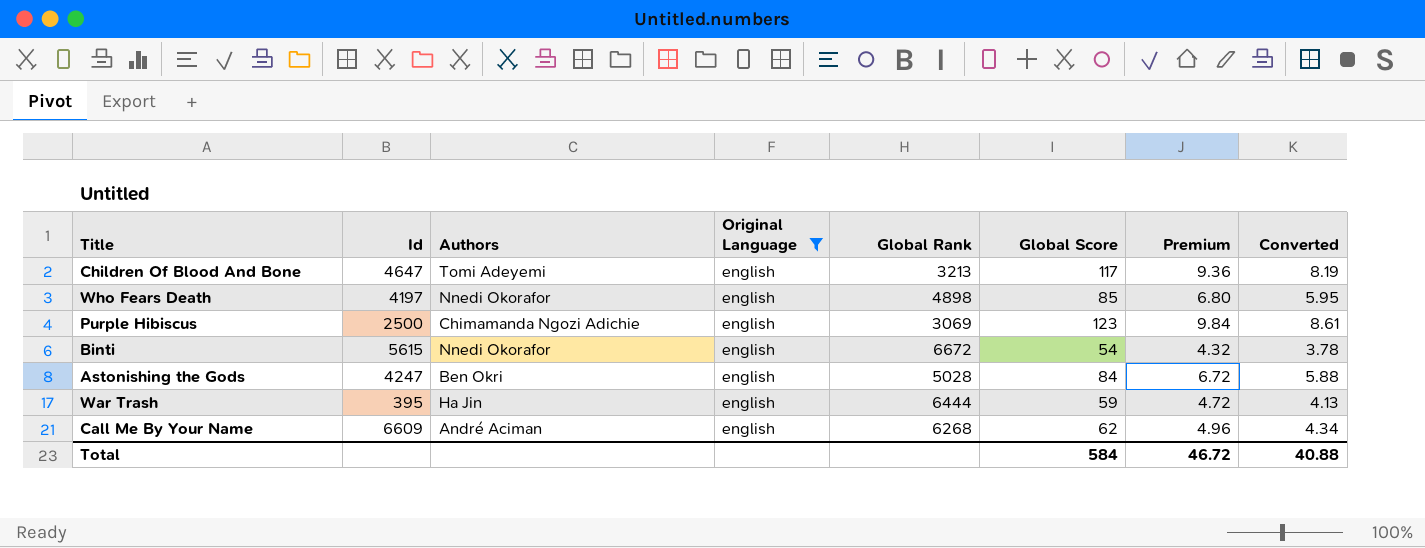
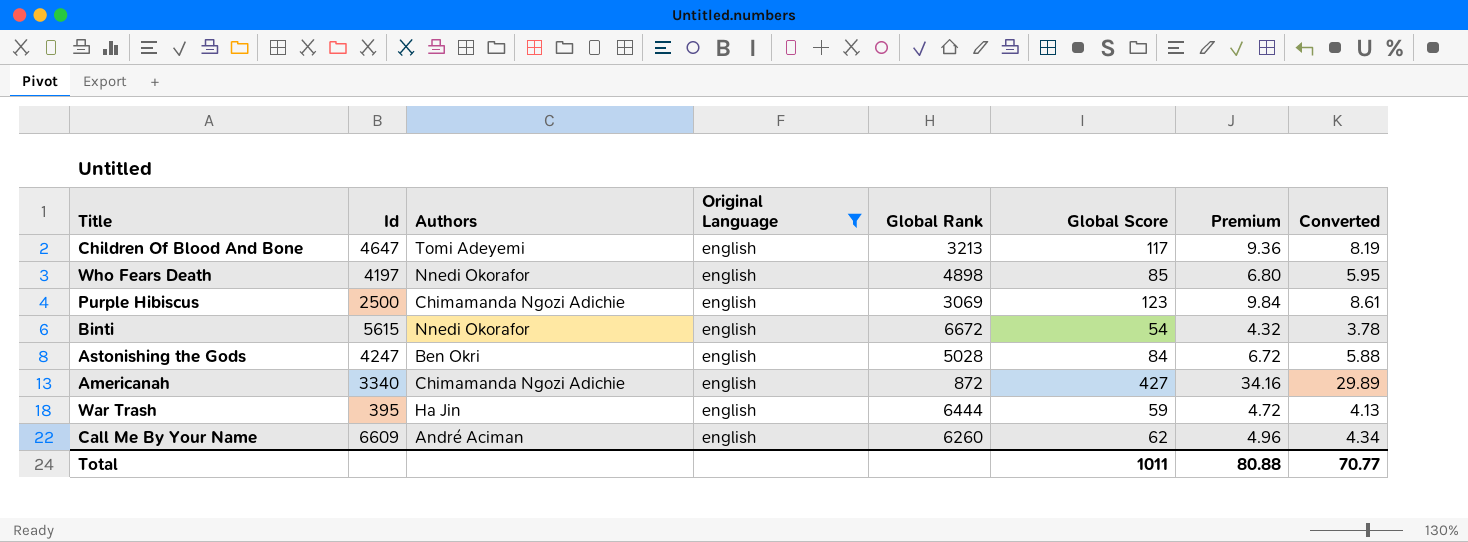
row Americanah: none -> 3340 | Chimamanda Ngozi Adichie | english | 872 | 427 | 34.16 | 29.89
Call Me By Your Name | Global Rank: 6268 -> 6260
Total | Global Score: 584 -> 1011
Total | Premium: 46.72 -> 80.88
Total | Converted: 40.88 -> 70.77

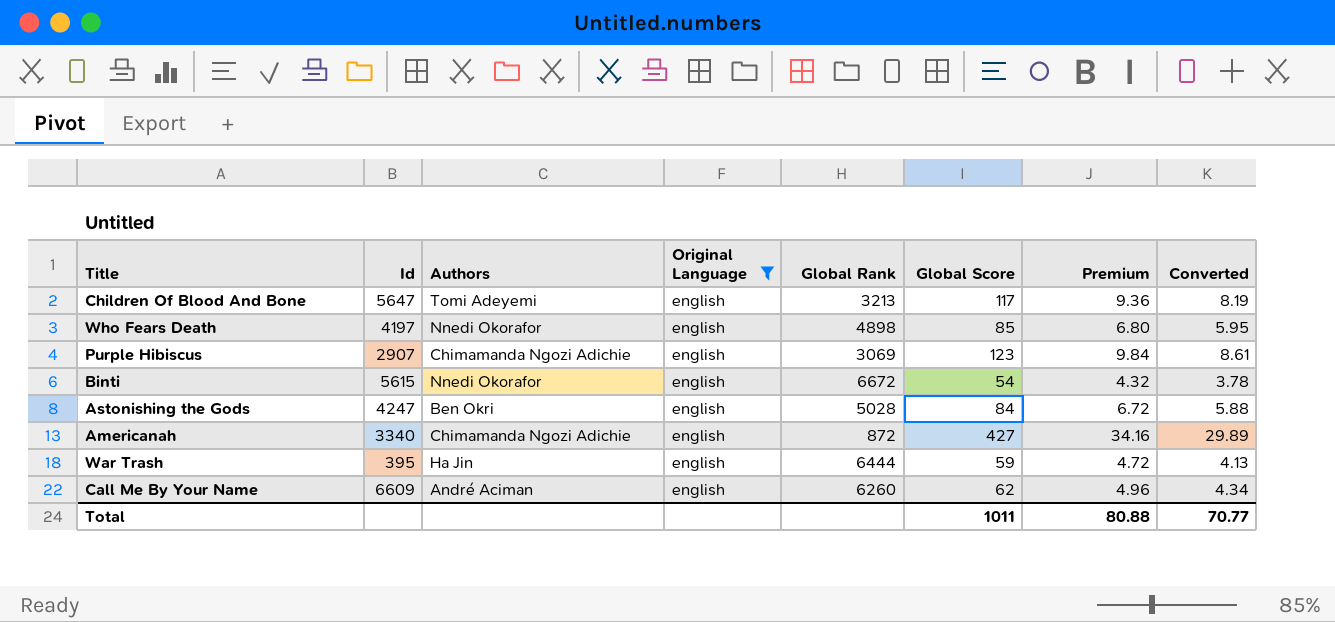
Children Of Blood And Bone | Id: 4647 -> 5647
Purple Hibiscus | Id: 2500 -> 2907

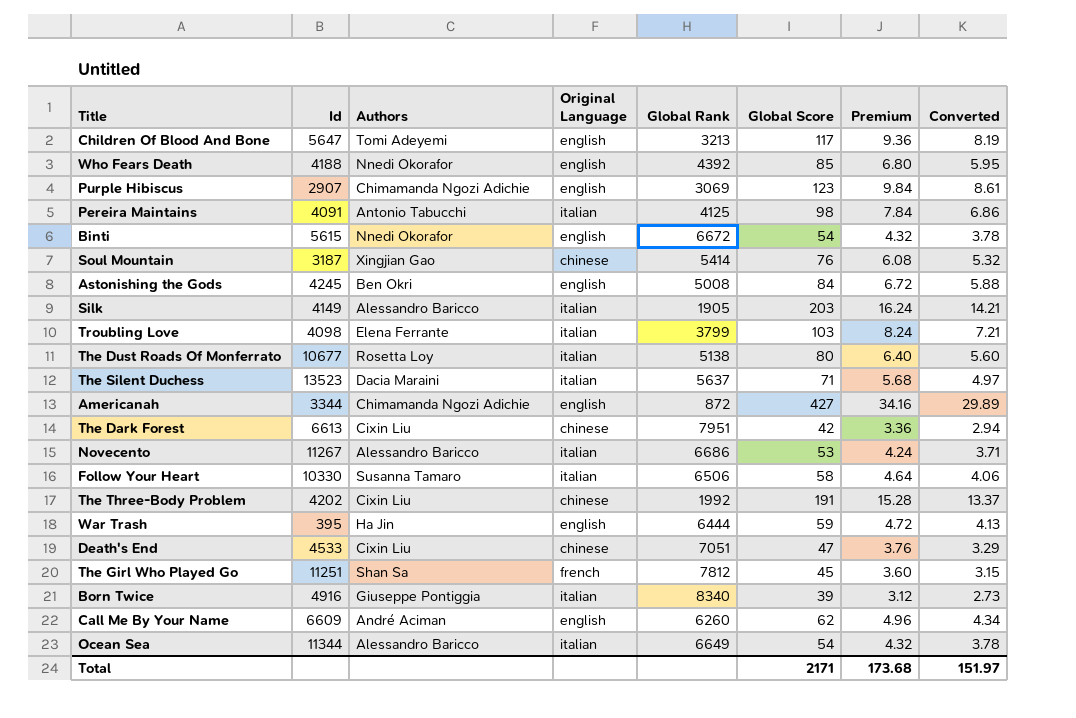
filter: Original Language = english -> none
Who Fears Death | Id: 4197 -> 4188
Who Fears Death | Global Rank: 4898 -> 4392
Astonishing the Gods | Id: 4247 -> 4245
Astonishing the Gods | Global Rank: 5028 -> 5008
Americanah | Id: 3340 -> 3344
Total | Global Score: 1011 -> 2171
Total | Premium: 80.88 -> 173.68
Total | Converted: 70.77 -> 151.97

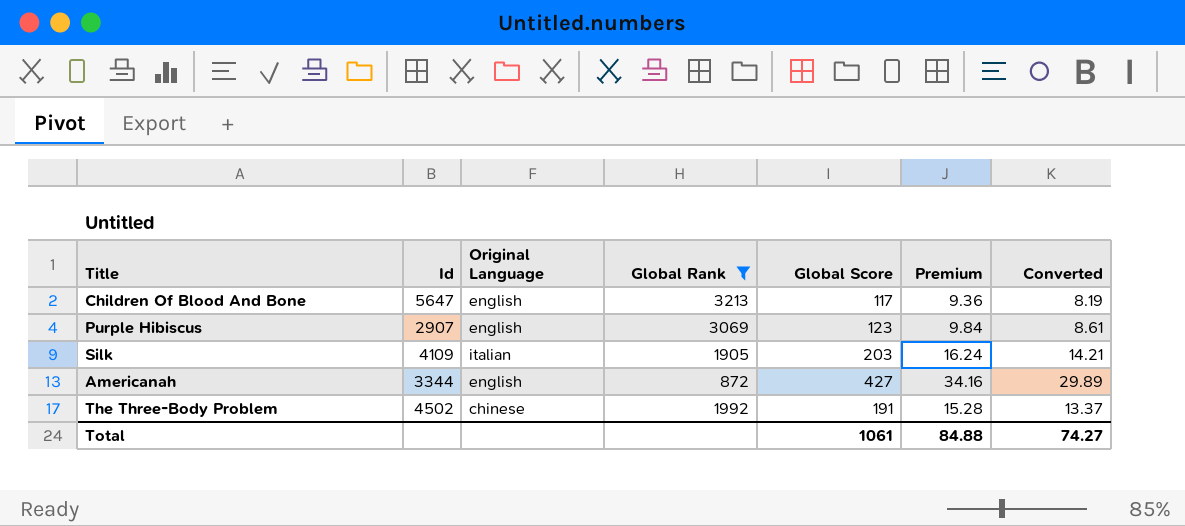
filter: none -> Global Rank <= 3213
column Authors | position: 3 -> none
Silk | Id: 4149 -> 4109
The Three-Body Problem | Id: 4202 -> 4502
Total | Global Score: 2171 -> 1061
Total | Premium: 173.68 -> 84.88
Total | Converted: 151.97 -> 74.27

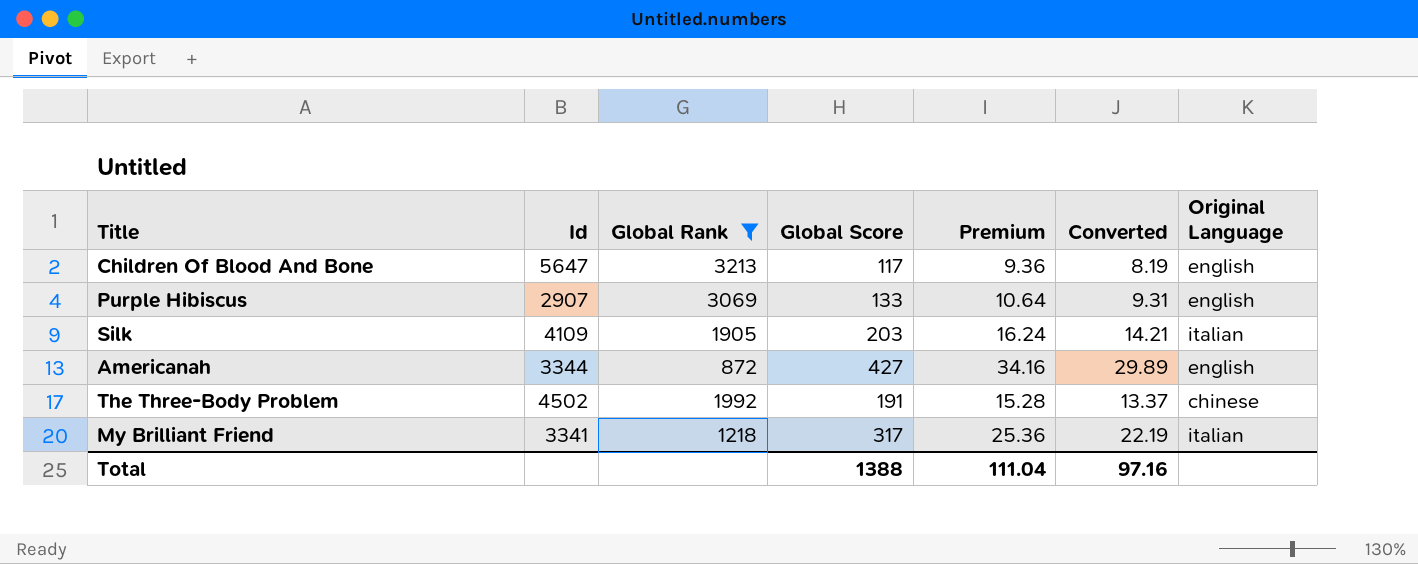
column Original Language | position: 3 -> 7
Purple Hibiscus | Global Score: 123 -> 133
Purple Hibiscus | Premium: 9.84 -> 10.64
Purple Hibiscus | Converted: 8.61 -> 9.31
row My Brilliant Friend: none -> 3341 | 1218 | 317 | 25.36 | 22.19 | italian
Total | Global Score: 1061 -> 1388
Total | Premium: 84.88 -> 111.04
Total | Converted: 74.27 -> 97.16

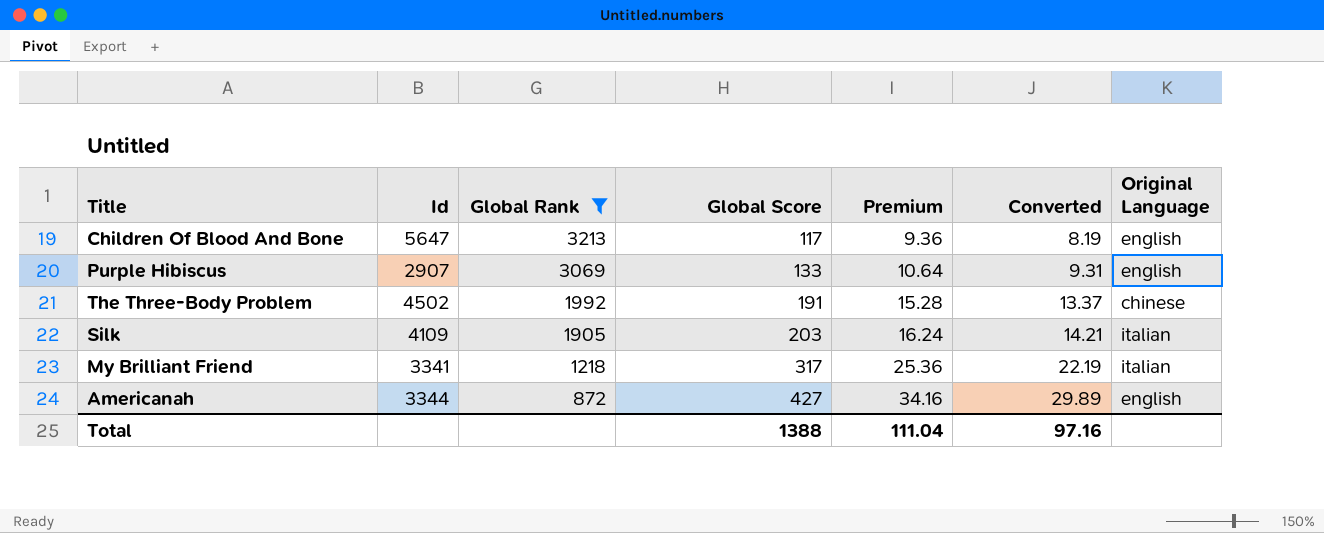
row order: none -> Global Rank descending

